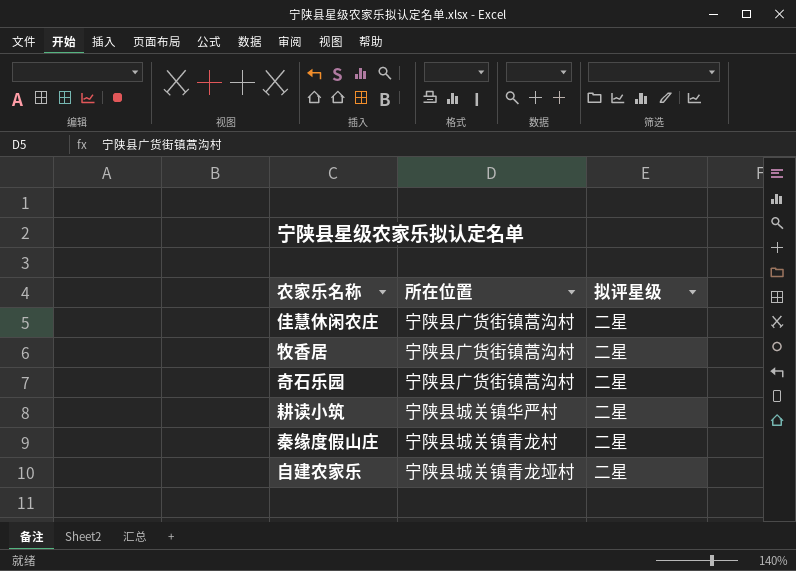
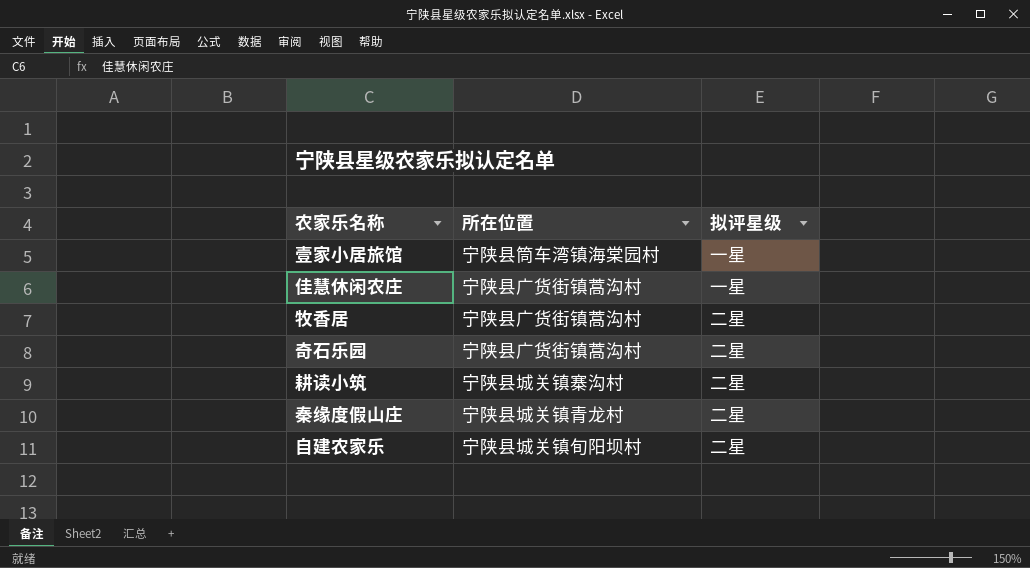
row 壹家小居旅馆: none -> 宁陕县筒车湾镇海棠园村 | 一星
佳慧休闲农庄 | 拟评星级: 二星 -> 一星
耕读小筑 | 所在位置: 宁陕县城关镇华严村 -> 宁陕县城关镇寨沟村
自建农家乐 | 所在位置: 宁陕县城关镇青龙垭村 -> 宁陕县城关镇旬阳坝村

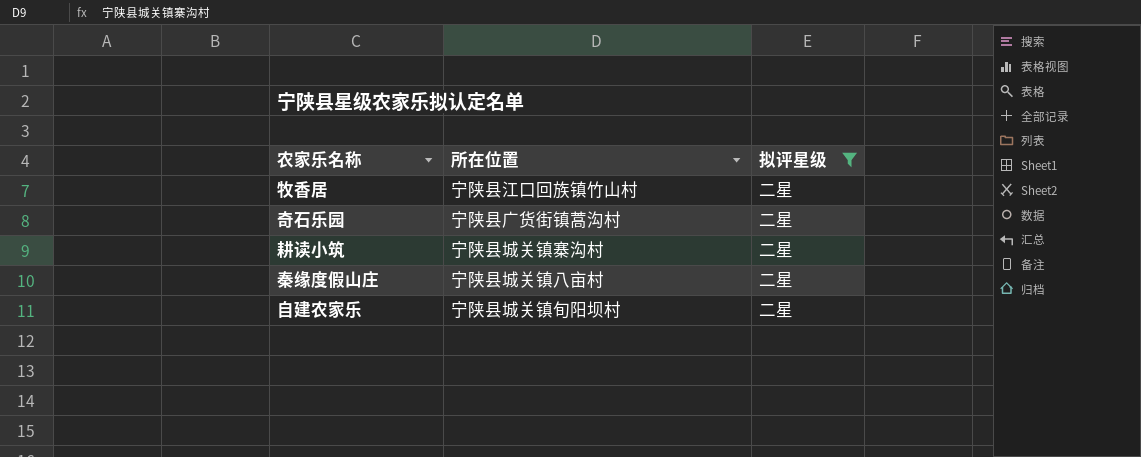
filter: none -> 拟评星级 = 二星
牧香居 | 所在位置: 宁陕县广货街镇蒿沟村 -> 宁陕县江口回族镇竹山村
秦缘度假山庄 | 所在位置: 宁陕县城关镇青龙村 -> 宁陕县城关镇八亩村

